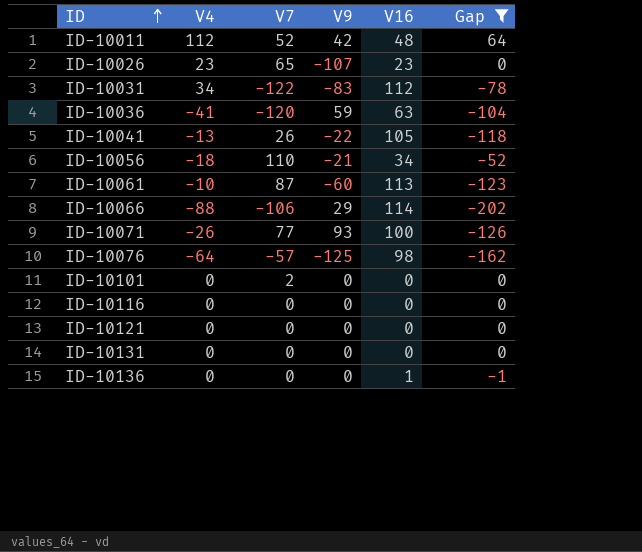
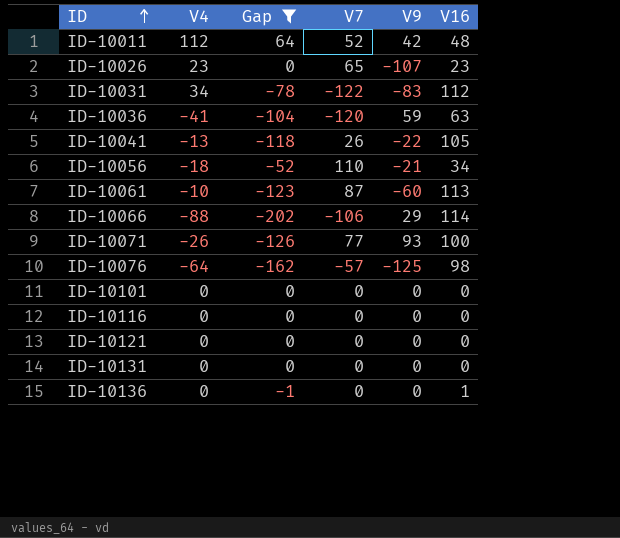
column Gap | position: 6 -> 3
ID-10101 | V7: 2 -> 0

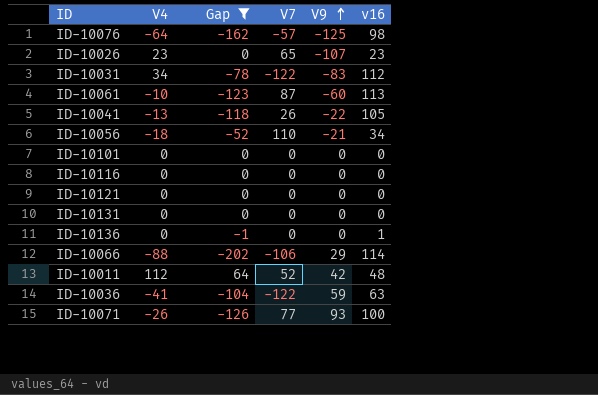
row order: ID ascending -> V9 ascending
column name: V16 -> v16
ID-10036 | V7: -120 -> -122

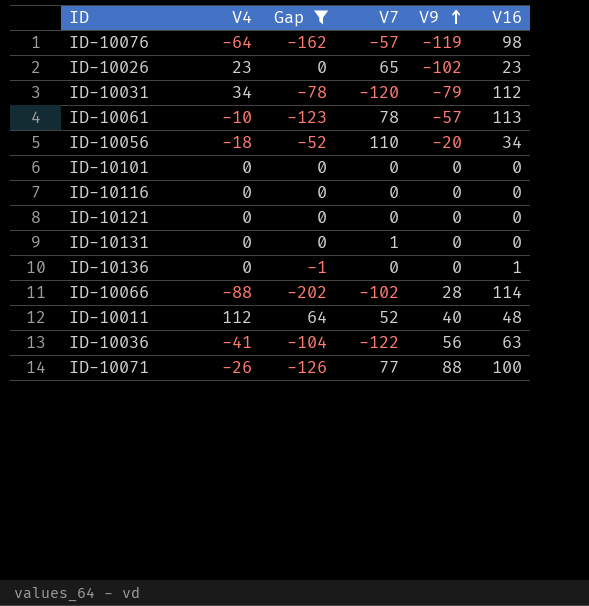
column name: v16 -> V16
row ID-10041: -13 | -118 | 26 | -22 | 105 -> none
ID-10076 | V9: -125 -> -119
ID-10026 | V9: -107 -> -102
ID-10031 | V7: -122 -> -120
ID-10031 | V9: -83 -> -79
ID-10061 | V7: 87 -> 78
ID-10061 | V9: -60 -> -57
ID-10056 | V9: -21 -> -20
ID-10131 | V7: 0 -> 1
ID-10066 | V7: -106 -> -102
ID-10066 | V9: 29 -> 28
ID-10011 | V9: 42 -> 40
ID-10036 | V9: 59 -> 56
ID-10071 | V9: 93 -> 88

